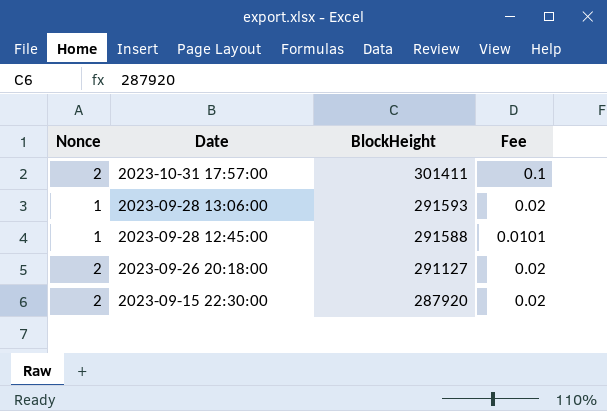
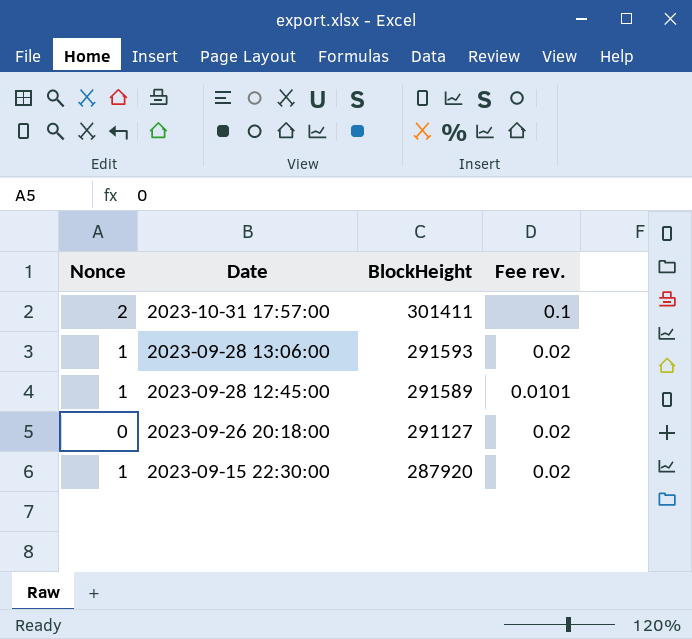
column name: Fee -> Fee rev.
2023-09-28 12:45:00 | BlockHeight: 291588 -> 291589
2023-09-26 20:18:00 | Nonce: 2 -> 0
2023-09-15 22:30:00 | Nonce: 2 -> 1

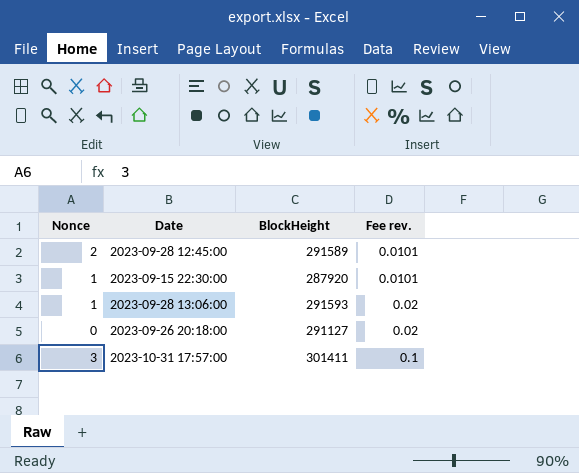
row order: Date descending -> Fee rev. ascending
2023-09-28 12:45:00 | Nonce: 1 -> 2
2023-09-15 22:30:00 | Fee rev.: 0.02 -> 0.0101
2023-10-31 17:57:00 | Nonce: 2 -> 3

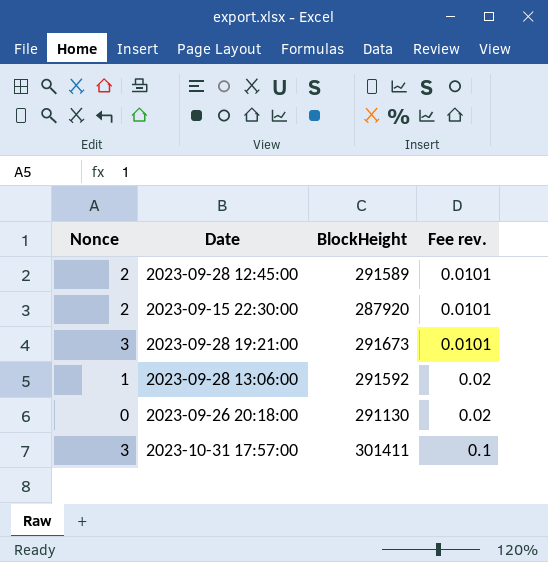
2023-09-15 22:30:00 | Nonce: 1 -> 2
row 2023-09-28 19:21:00: none -> 3 | 291673 | 0.0101
2023-09-28 13:06:00 | BlockHeight: 291593 -> 291592
2023-09-26 20:18:00 | BlockHeight: 291127 -> 291130

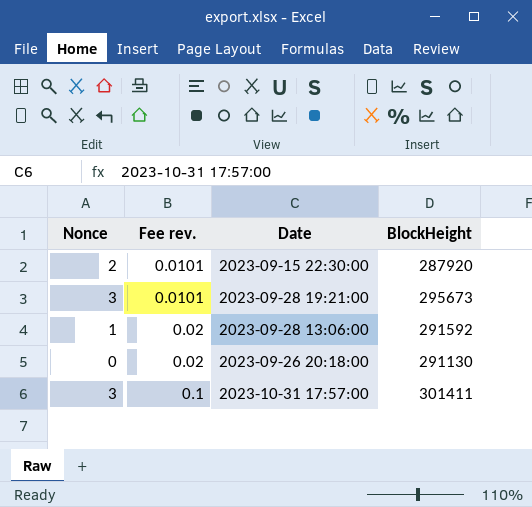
column Fee rev. | position: 4 -> 2
row 2023-09-28 12:45:00: 2 | 291589 | 0.0101 -> none
2023-09-28 19:21:00 | BlockHeight: 291673 -> 295673

